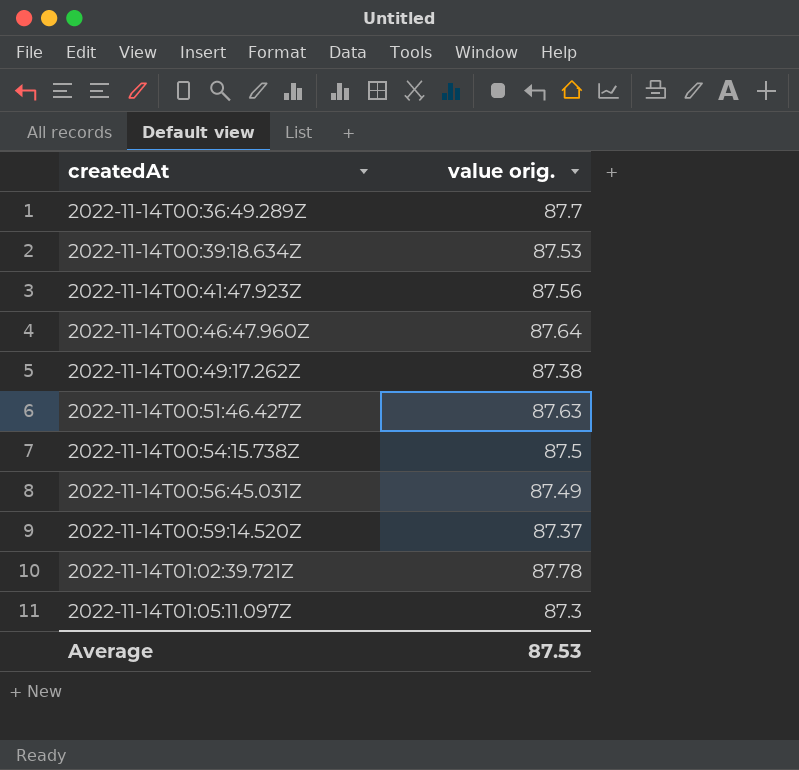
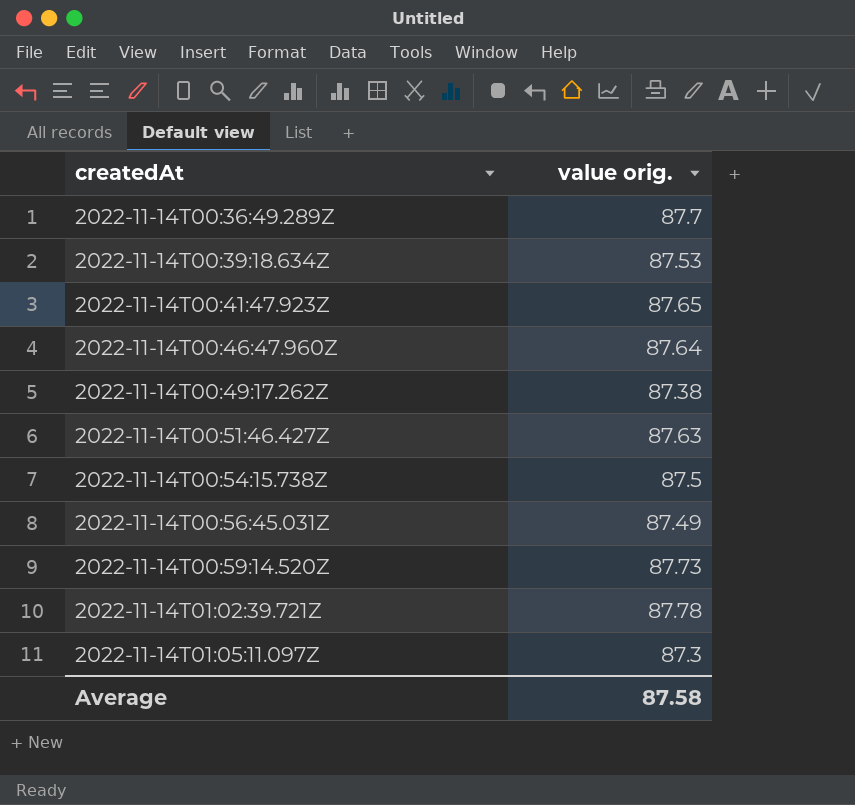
2022-11-14T00:41:47.923Z | value orig.: 87.56 -> 87.65
2022-11-14T00:59:14.520Z | value orig.: 87.37 -> 87.73
Average | value orig.: 87.53 -> 87.58

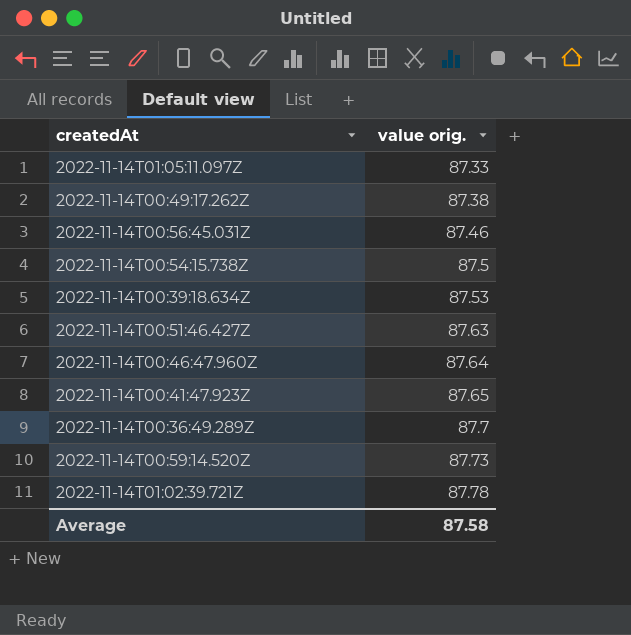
row order: createdAt ascending -> value orig. ascending
2022-11-14T01:05:11.097Z | value orig.: 87.3 -> 87.33
2022-11-14T00:56:45.031Z | value orig.: 87.49 -> 87.46

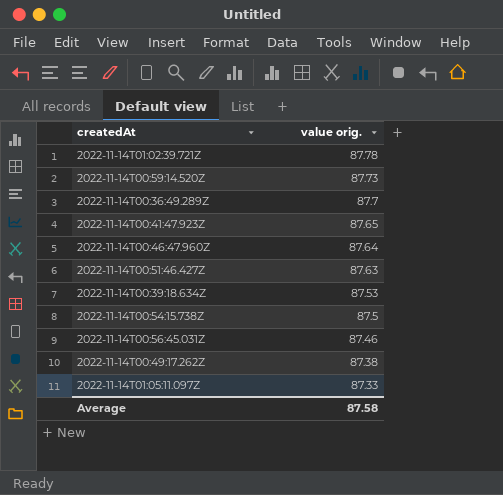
row order: value orig. ascending -> value orig. descending

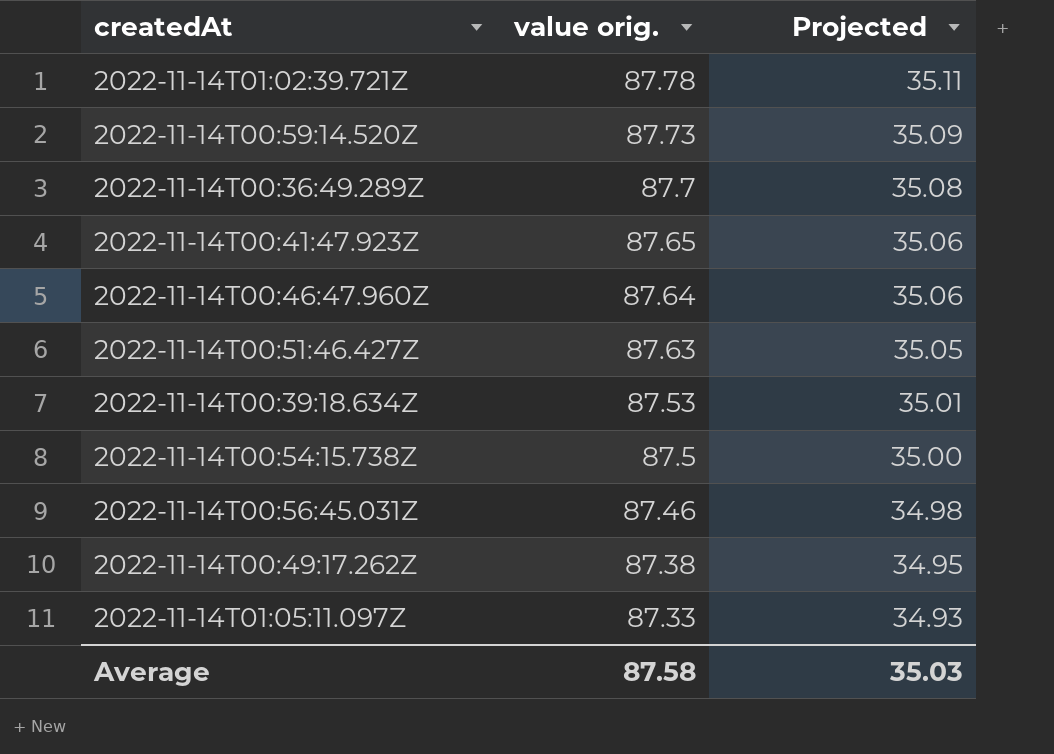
column Projected | formula: none -> [value orig.] * 0.4

